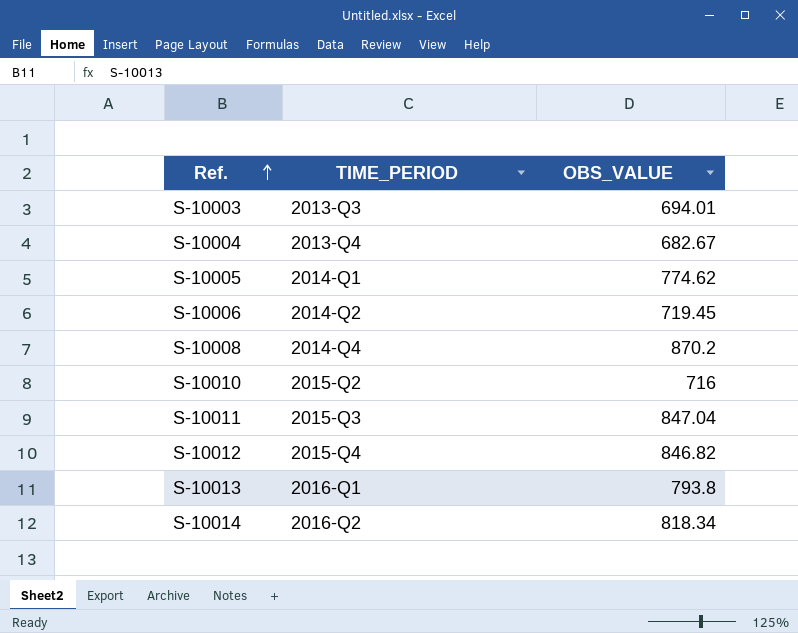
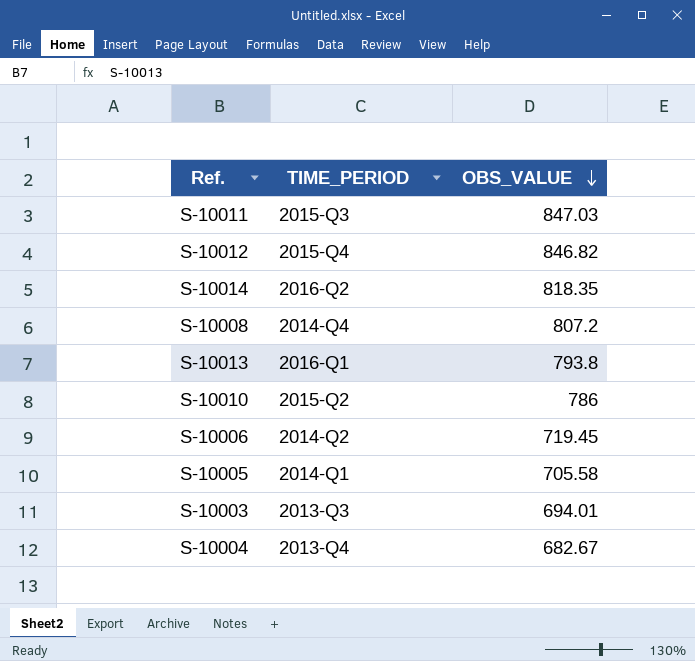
row order: Ref. ascending -> OBS_VALUE descending
S-10011 | OBS_VALUE: 847.04 -> 847.03
S-10014 | OBS_VALUE: 818.34 -> 818.35
S-10008 | OBS_VALUE: 870.2 -> 807.2
S-10010 | OBS_VALUE: 716 -> 786
S-10005 | OBS_VALUE: 774.62 -> 705.58

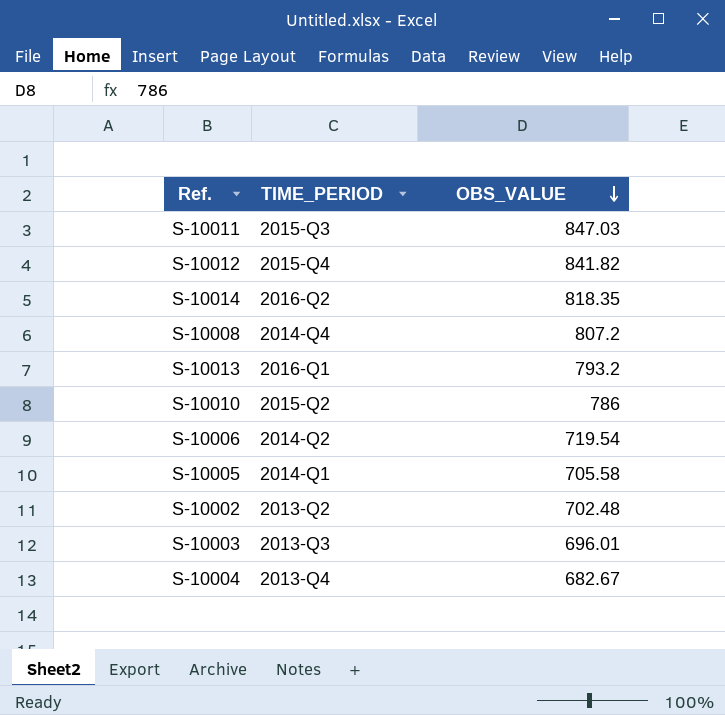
S-10012 | OBS_VALUE: 846.82 -> 841.82
S-10013 | OBS_VALUE: 793.8 -> 793.2
S-10006 | OBS_VALUE: 719.45 -> 719.54
row S-10002: none -> 2013-Q2 | 702.48
S-10003 | OBS_VALUE: 694.01 -> 696.01

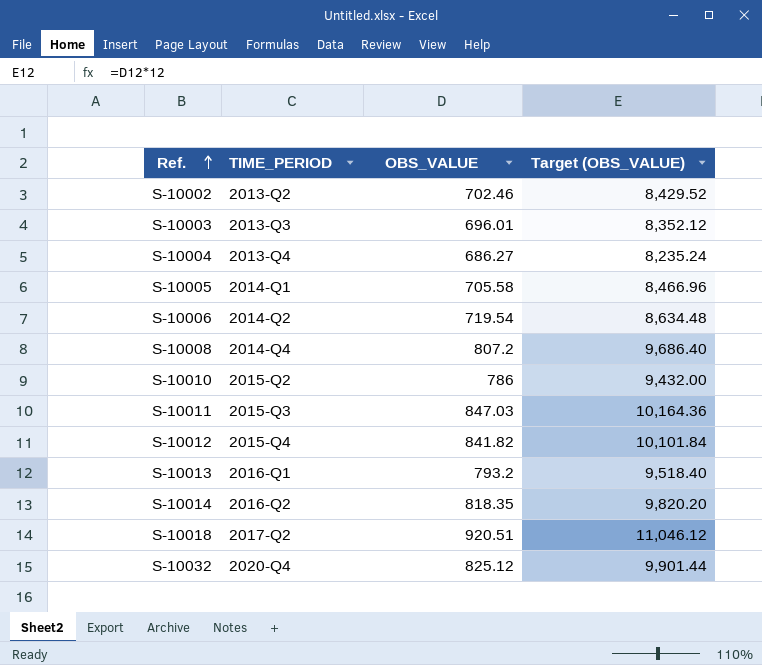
row order: OBS_VALUE descending -> Ref. ascending
column Target (OBS_VALUE) | formula: none -> [OBS_VALUE] * 12
S-10002 | OBS_VALUE: 702.48 -> 702.46
S-10004 | OBS_VALUE: 682.67 -> 686.27
row S-10018: none -> 2017-Q2 | 920.51 | 11,046.12
row S-10032: none -> 2020-Q4 | 825.12 | 9,901.44

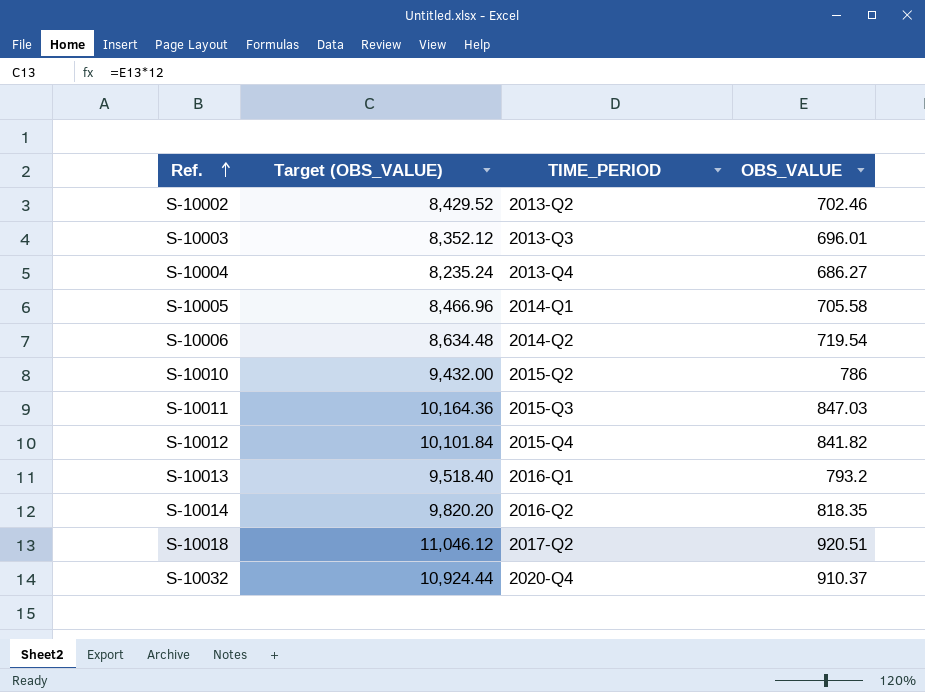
column Target (OBS_VALUE) | position: 4 -> 2
row S-10008: 2014-Q4 | 807.2 | 9,686.40 -> none
S-10032 | Target (OBS_VALUE): 9,901.44 -> 10,924.44
S-10032 | OBS_VALUE: 825.12 -> 910.37

